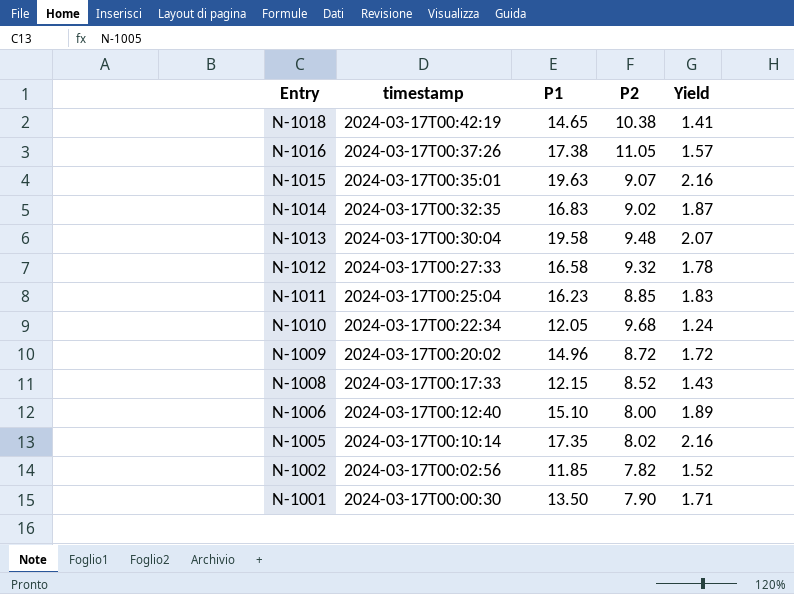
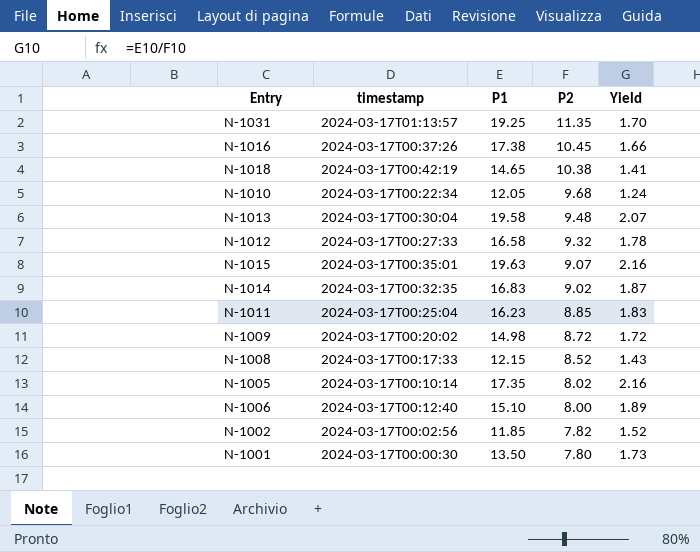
row order: Entry descending -> P2 descending
row N-1031: none -> 2024-03-17T01:13:57 | 19.25 | 11.35 | 1.70
N-1016 | P2: 11.05 -> 10.45
N-1016 | Yield: 1.57 -> 1.66
N-1009 | P1: 14.96 -> 14.98
N-1001 | P2: 7.90 -> 7.80
N-1001 | Yield: 1.71 -> 1.73

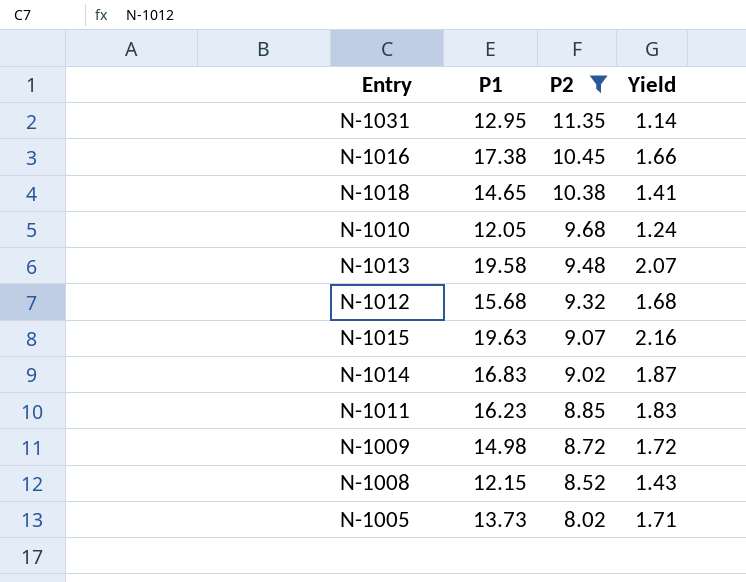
filter: none -> P2 >= 8.02
column timestamp | position: 2 -> none
N-1031 | P1: 19.25 -> 12.95
N-1031 | Yield: 1.70 -> 1.14
N-1012 | P1: 16.58 -> 15.68
N-1012 | Yield: 1.78 -> 1.68
N-1005 | P1: 17.35 -> 13.73
N-1005 | Yield: 2.16 -> 1.71

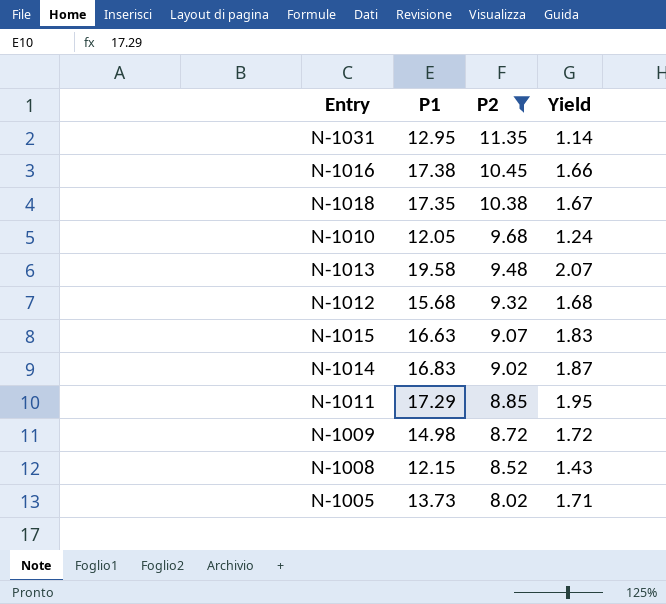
N-1018 | P1: 14.65 -> 17.35
N-1018 | Yield: 1.41 -> 1.67
N-1015 | P1: 19.63 -> 16.63
N-1015 | Yield: 2.16 -> 1.83
N-1011 | P1: 16.23 -> 17.29
N-1011 | Yield: 1.83 -> 1.95

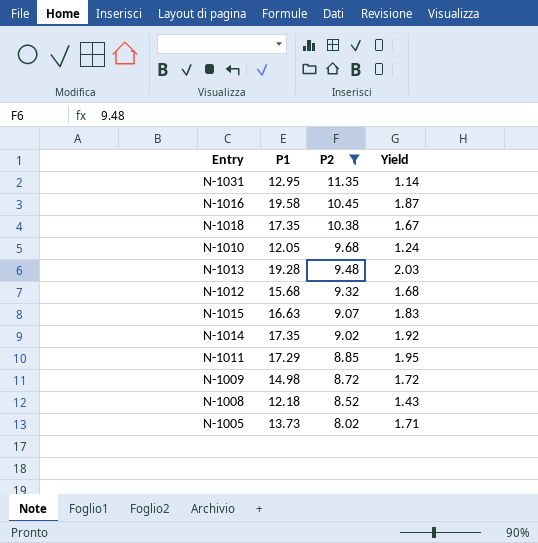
N-1016 | P1: 17.38 -> 19.58
N-1016 | Yield: 1.66 -> 1.87
N-1013 | P1: 19.58 -> 19.28
N-1013 | Yield: 2.07 -> 2.03
N-1014 | P1: 16.83 -> 17.35
N-1014 | Yield: 1.87 -> 1.92
N-1008 | P1: 12.15 -> 12.18

